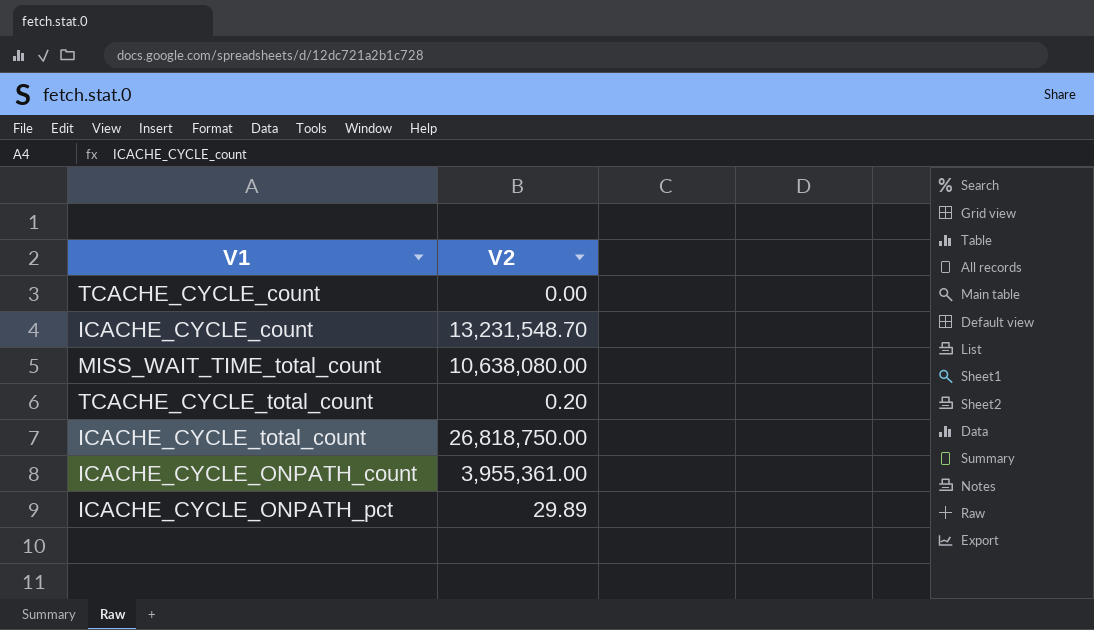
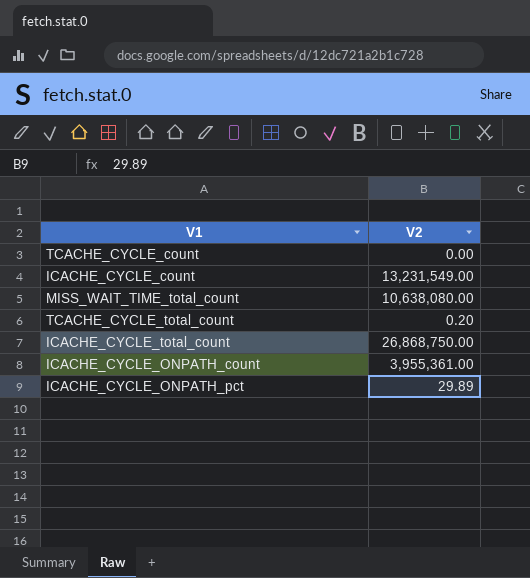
ICACHE_CYCLE_count | V2: 13,231,548.70 -> 13,231,549.00
ICACHE_CYCLE_total_count | V2: 26,818,750.00 -> 26,868,750.00

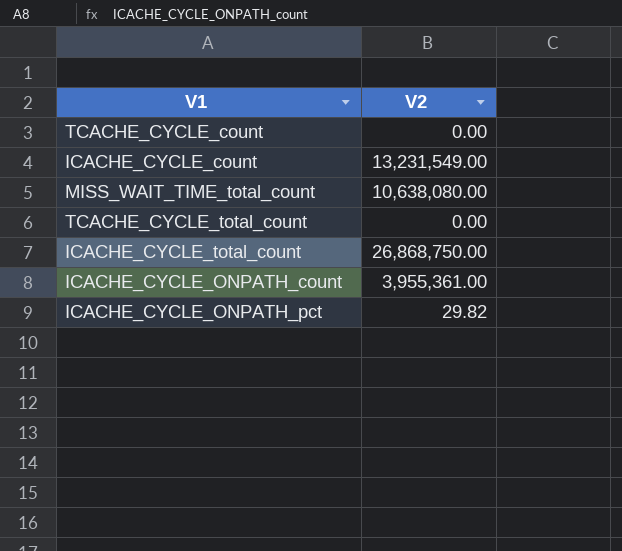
TCACHE_CYCLE_total_count | V2: 0.20 -> 0.00
ICACHE_CYCLE_ONPATH_pct | V2: 29.89 -> 29.82

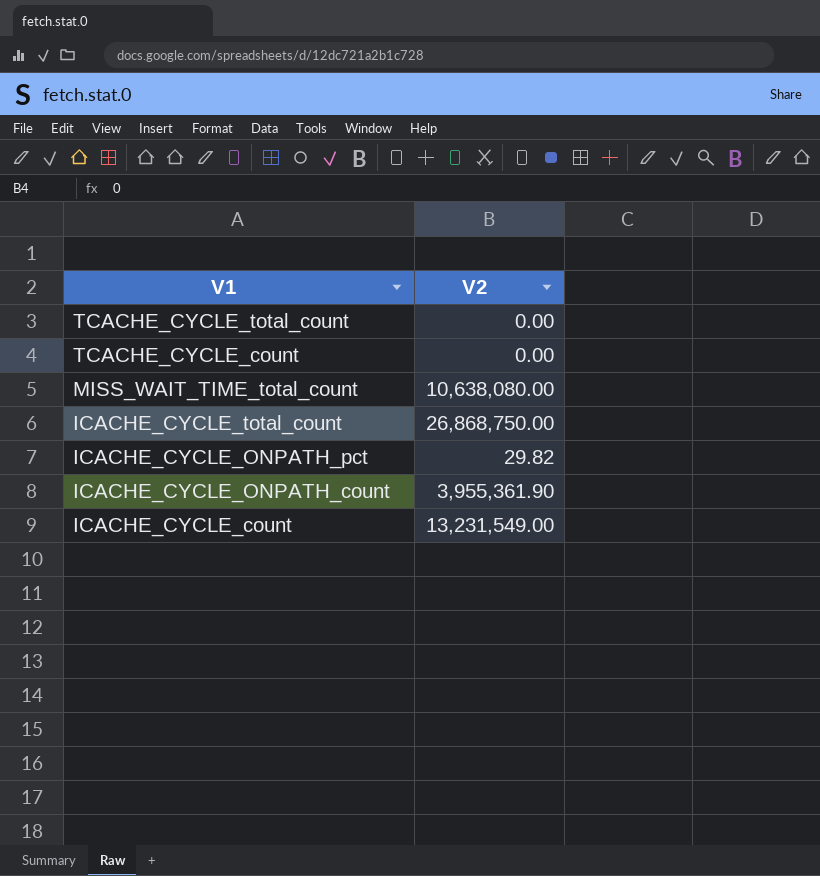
row order: none -> V1 descending
ICACHE_CYCLE_ONPATH_count | V2: 3,955,361.00 -> 3,955,361.90

